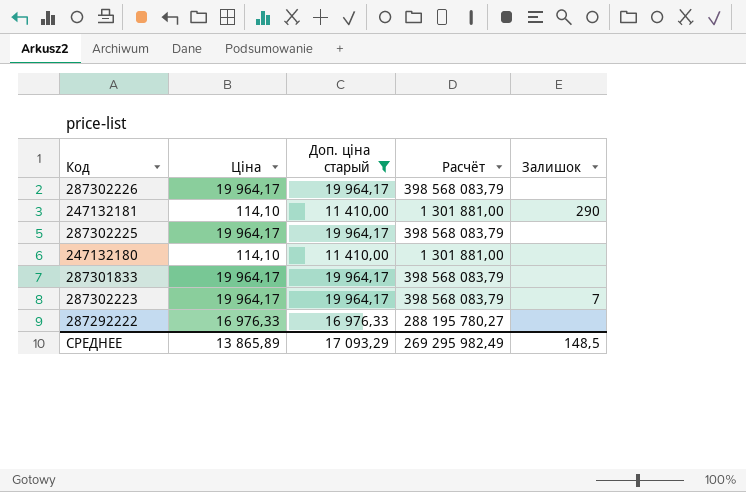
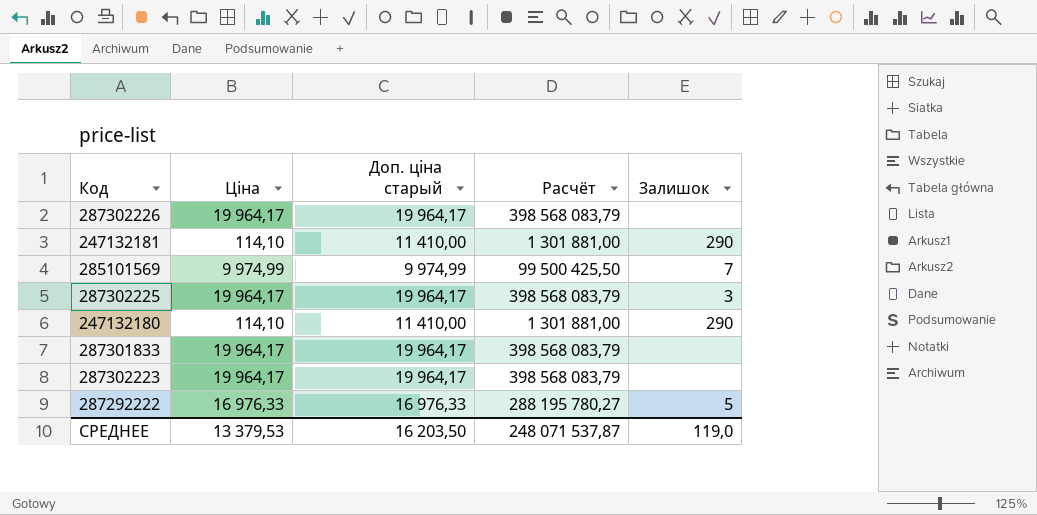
filter: Доп. ціна старый != 9 974,99 -> none
287302225 | Залишок: none -> 3
247132180 | Залишок: none -> 290
287302223 | Залишок: 7 -> none
287292222 | Залишок: none -> 5
СРЕДНЕЕ | Ціна: 13 865,89 -> 13 379,53
СРЕДНЕЕ | Доп. ціна старый: 17 093,29 -> 16 203,50
СРЕДНЕЕ | Расчёт: 269 295 982,49 -> 248 071 537,87
СРЕДНЕЕ | Залишок: 148,5 -> 119,0

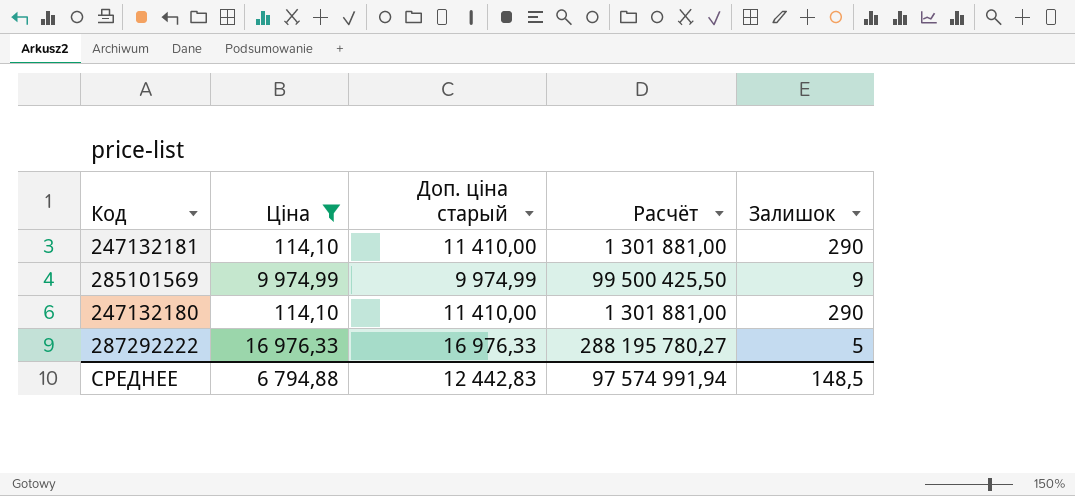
filter: none -> Ціна != 19 964,17
285101569 | Залишок: 7 -> 9
СРЕДНЕЕ | Ціна: 13 379,53 -> 6 794,88
СРЕДНЕЕ | Доп. ціна старый: 16 203,50 -> 12 442,83
СРЕДНЕЕ | Расчёт: 248 071 537,87 -> 97 574 991,94
СРЕДНЕЕ | Залишок: 119,0 -> 148,5

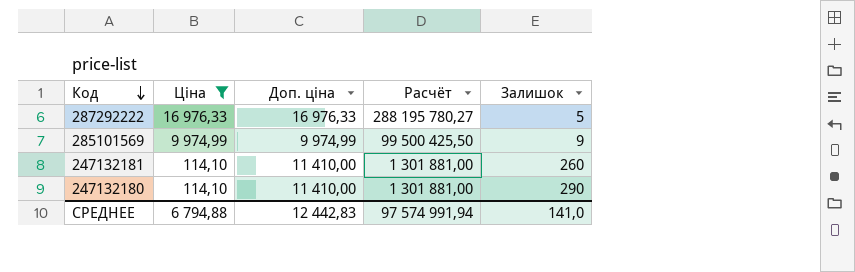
row order: none -> Код descending
column name: Доп. ціна старый -> Доп. ціна
247132181 | Залишок: 290 -> 260
СРЕДНЕЕ | Залишок: 148,5 -> 141,0

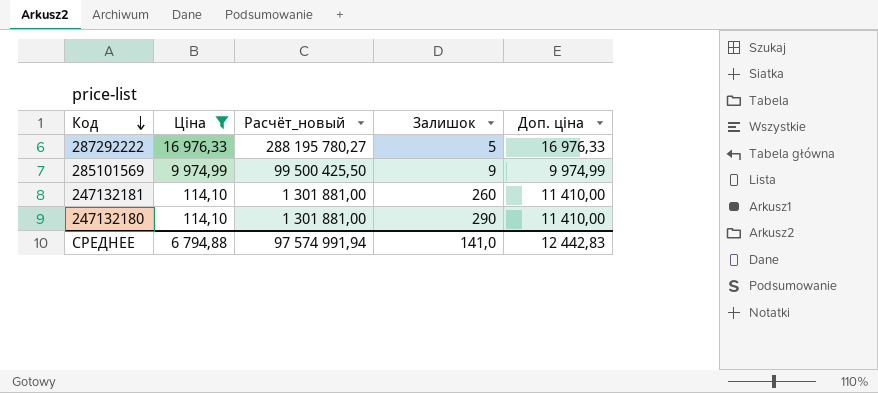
column name: Расчёт -> Расчёт_новый
column Доп. ціна | position: 3 -> 5

